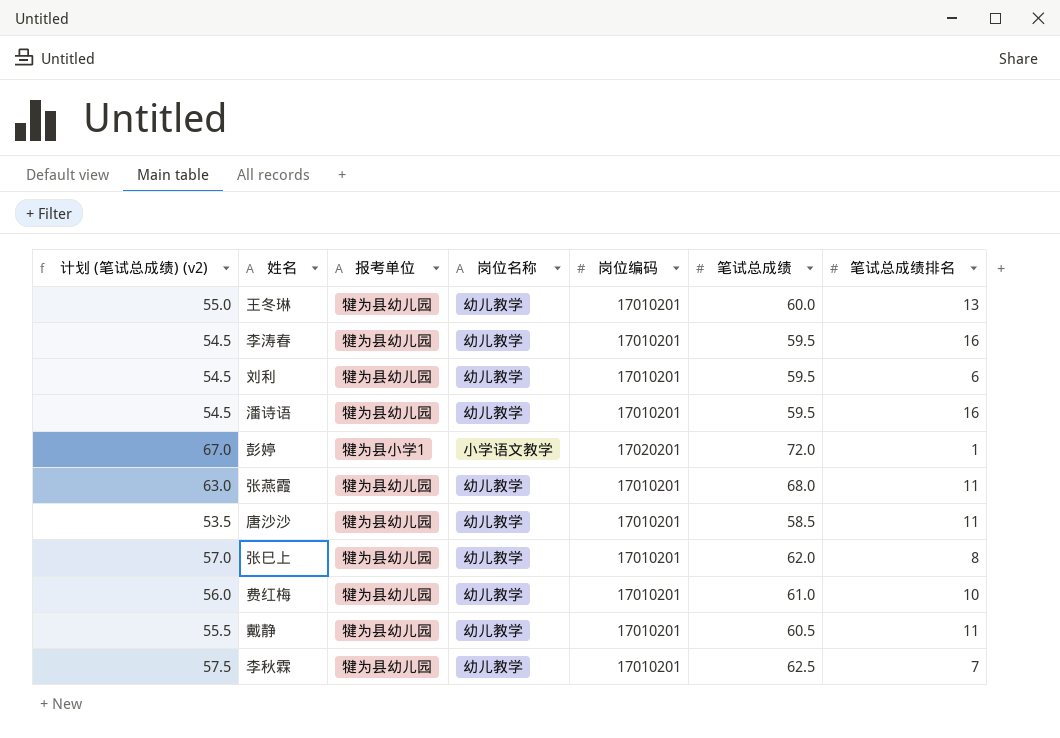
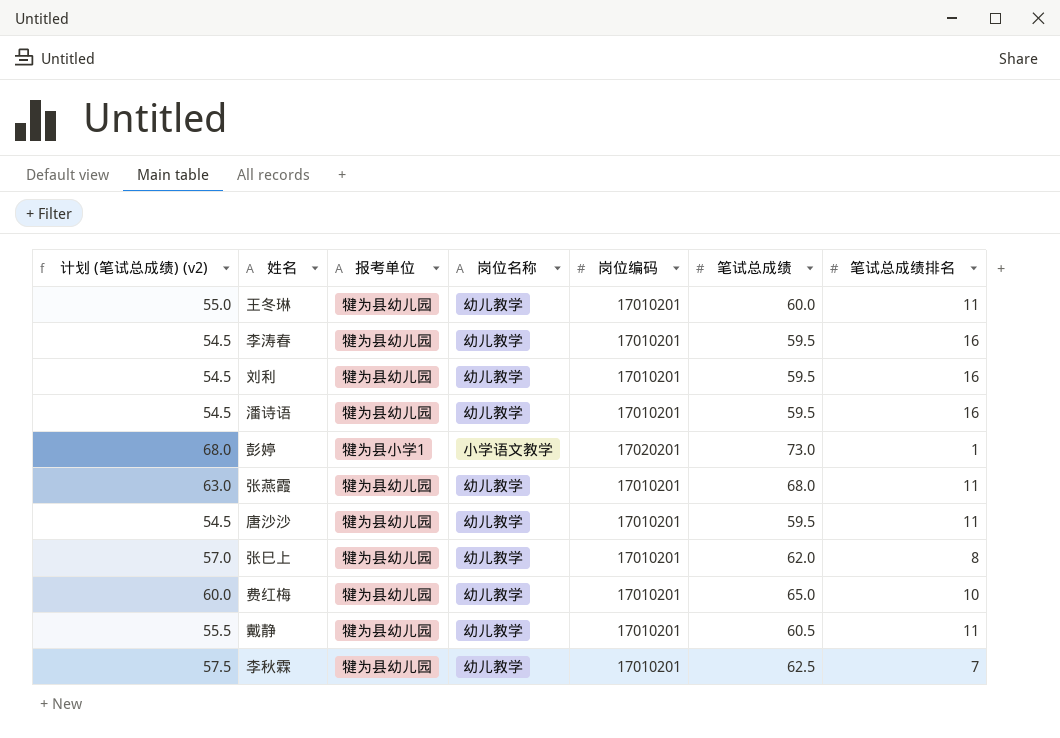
王冬琳 | 笔试总成绩排名: 13 -> 11
刘利 | 笔试总成绩排名: 6 -> 16
彭婷 | 计划 (笔试总成绩) (v2): 67.0 -> 68.0
彭婷 | 笔试总成绩: 72.0 -> 73.0
唐沙沙 | 计划 (笔试总成绩) (v2): 53.5 -> 54.5
唐沙沙 | 笔试总成绩: 58.5 -> 59.5
费红梅 | 计划 (笔试总成绩) (v2): 56.0 -> 60.0
费红梅 | 笔试总成绩: 61.0 -> 65.0

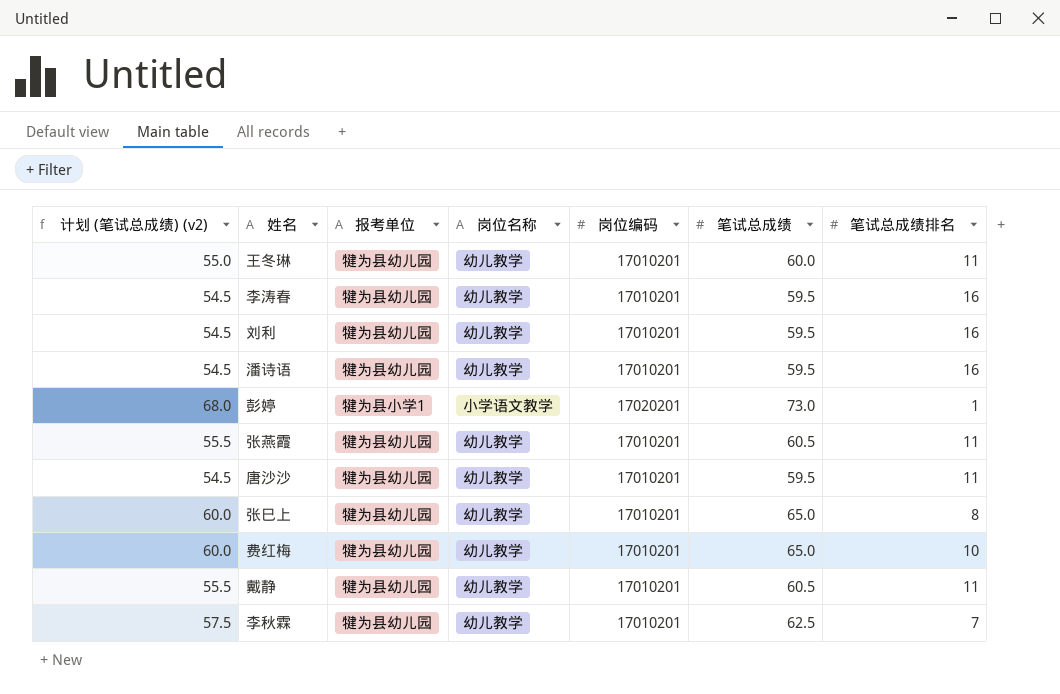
张燕霞 | 计划 (笔试总成绩) (v2): 63.0 -> 55.5
张燕霞 | 笔试总成绩: 68.0 -> 60.5
张巳上 | 计划 (笔试总成绩) (v2): 57.0 -> 60.0
张巳上 | 笔试总成绩: 62.0 -> 65.0

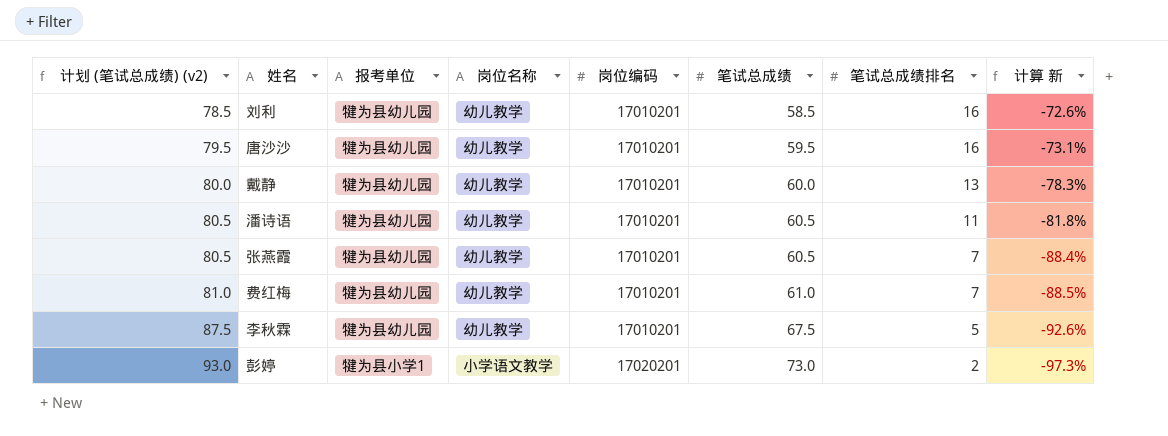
row order: none -> 计划 (笔试总成绩) (v2) ascending
column 计划 (笔试总成绩) (v2) | formula: [笔试总成绩] - 5 -> [笔试总成绩] + 20
column 计算 新 | formula: none -> ([笔试总成绩排名] - [笔试总成绩]) / [笔试总成绩]
row 王冬琳: 55.0 | 犍为县幼儿园 | 幼儿教学 | 17010201 | 60.0 | 11 -> none
row 李涛春: 54.5 | 犍为县幼儿园 | 幼儿教学 | 17010201 | 59.5 | 16 -> none
row 张巳上: 60.0 | 犍为县幼儿园 | 幼儿教学 | 17010201 | 65.0 | 8 -> none
刘利 | 笔试总成绩: 59.5 -> 58.5
唐沙沙 | 笔试总成绩排名: 11 -> 16
戴静 | 笔试总成绩: 60.5 -> 60.0
戴静 | 笔试总成绩排名: 11 -> 13
潘诗语 | 笔试总成绩: 59.5 -> 60.5
潘诗语 | 笔试总成绩排名: 16 -> 11
张燕霞 | 笔试总成绩排名: 11 -> 7
费红梅 | 笔试总成绩: 65.0 -> 61.0
费红梅 | 笔试总成绩排名: 10 -> 7
李秋霖 | 笔试总成绩: 62.5 -> 67.5
李秋霖 | 笔试总成绩排名: 7 -> 5
彭婷 | 笔试总成绩排名: 1 -> 2

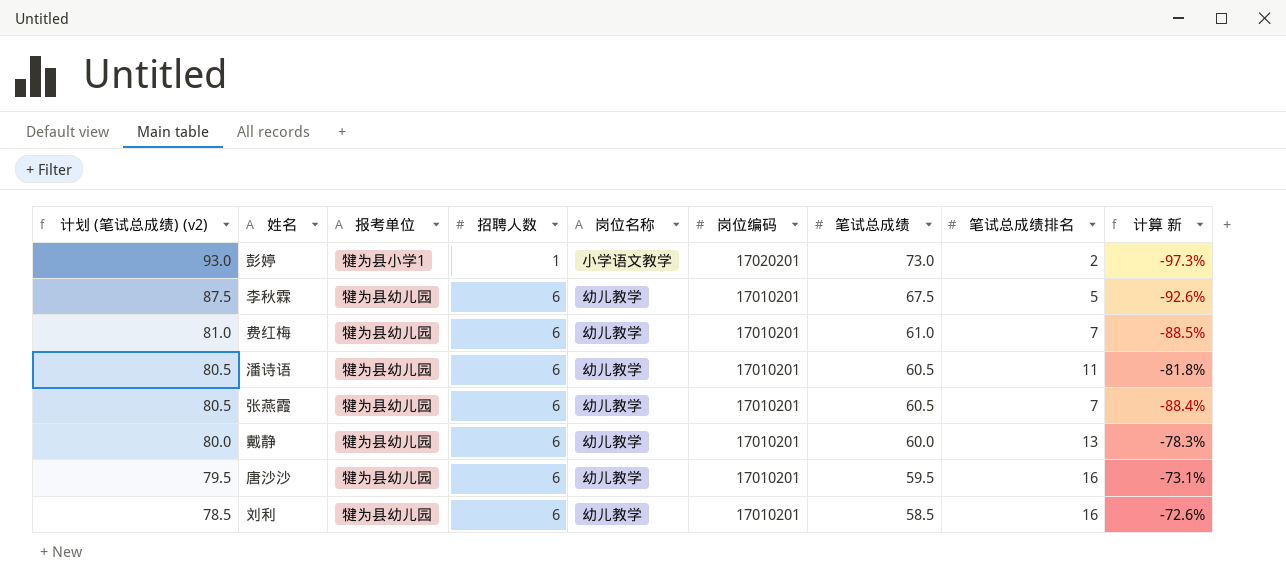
row order: 计划 (笔试总成绩) (v2) ascending -> 计划 (笔试总成绩) (v2) descending
column 招聘人数 | position: none -> 4

